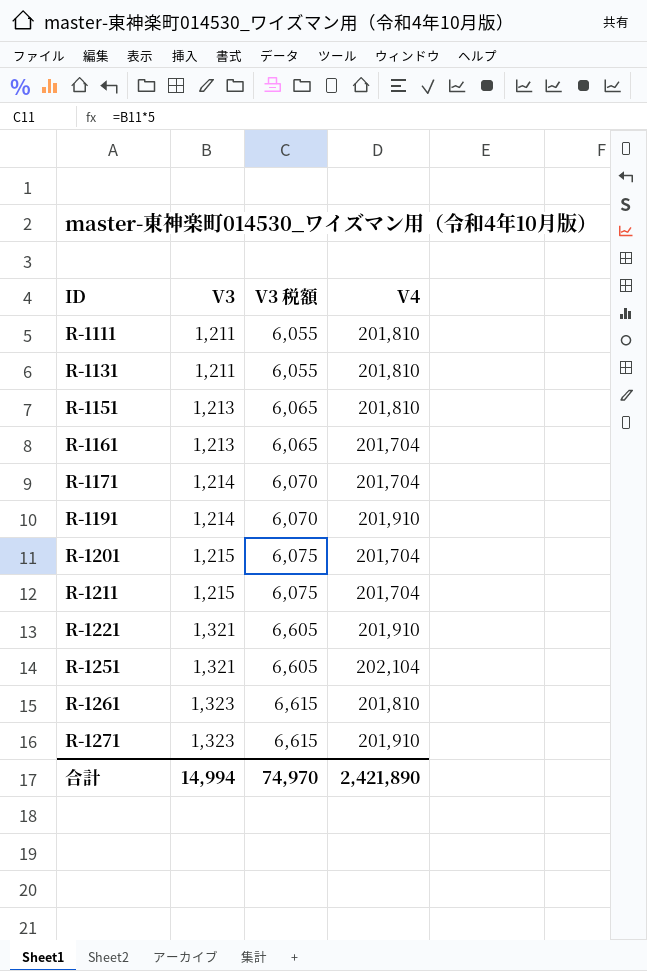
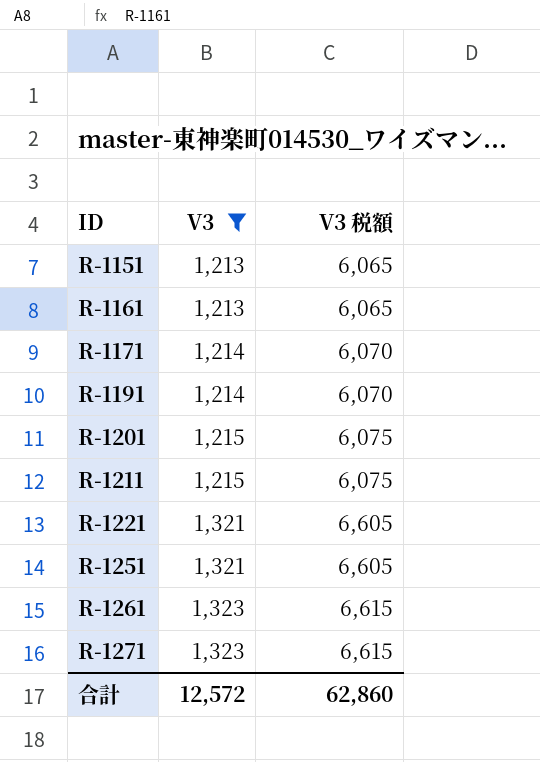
filter: none -> V3 != 1,211
column V4 | position: 4 -> none
合計 | V3: 14,994 -> 12,572
合計 | V3 税額: 74,970 -> 62,860

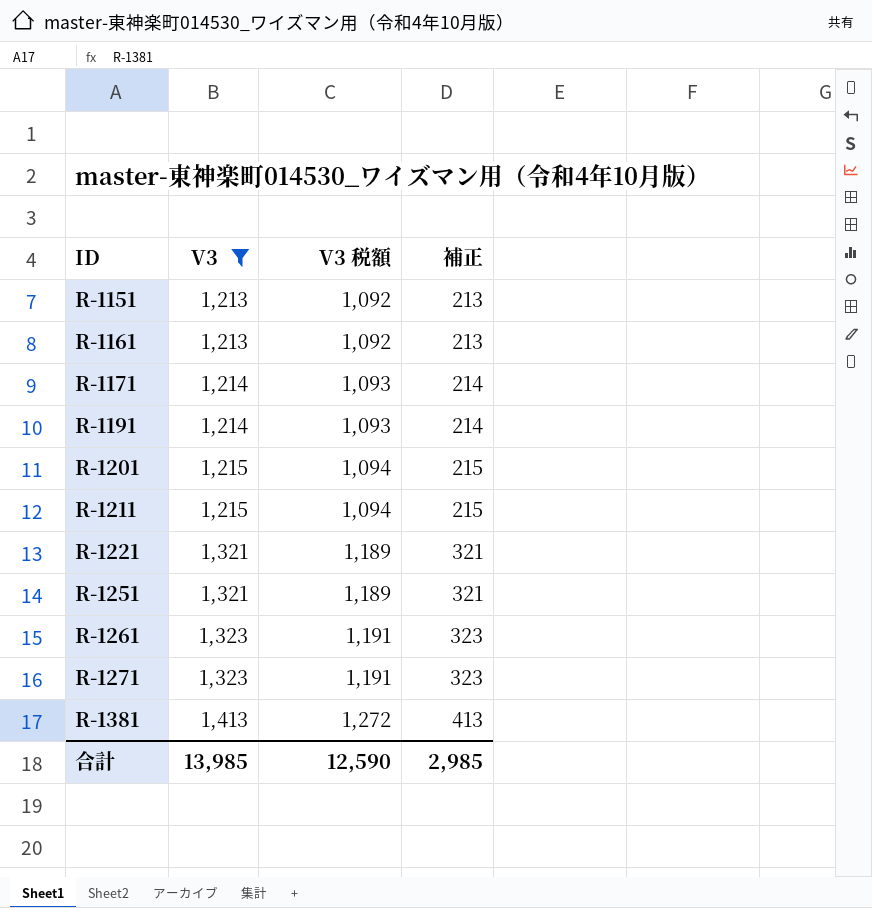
column V3 税額 | formula: [V3] * 5 -> [V3] * 0.9
column 補正 | formula: none -> [V3] - 1000
row R-1381: none -> 1,413 | 1,272 | 413
合計 | V3: 12,572 -> 13,985
合計 | V3 税額: 62,860 -> 12,590

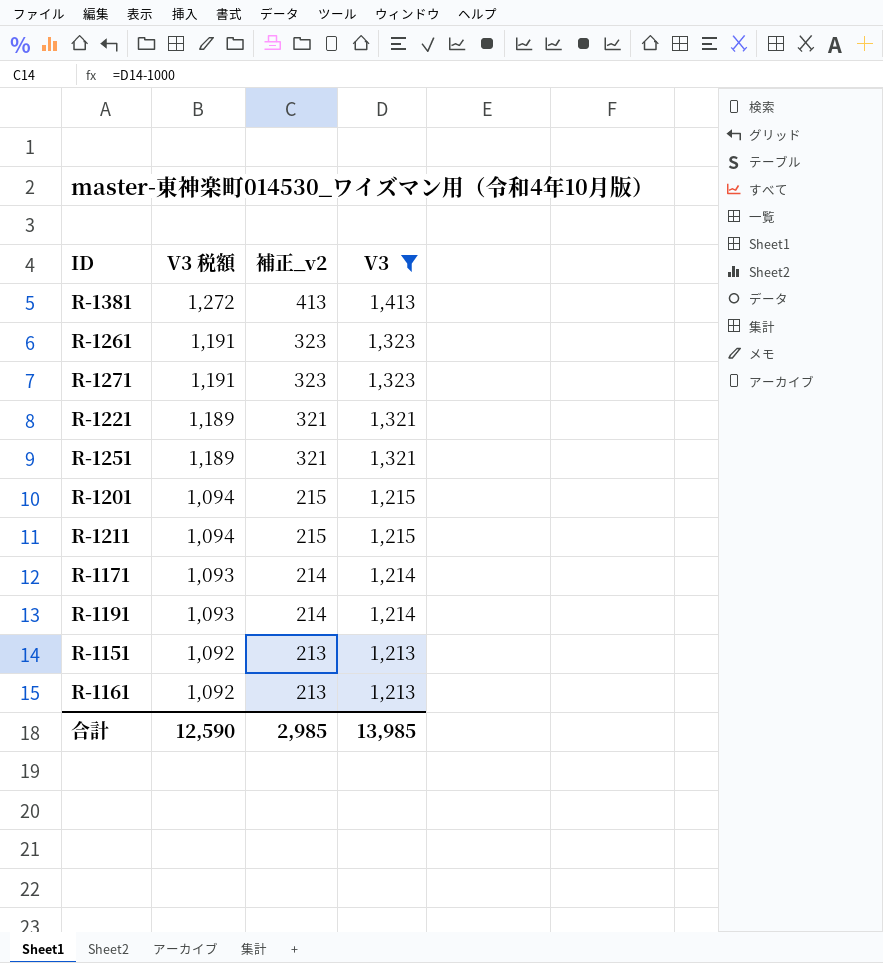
row order: ID ascending -> V3 税額 descending
column name: 補正 -> 補正_v2
column V3 | position: 2 -> 4

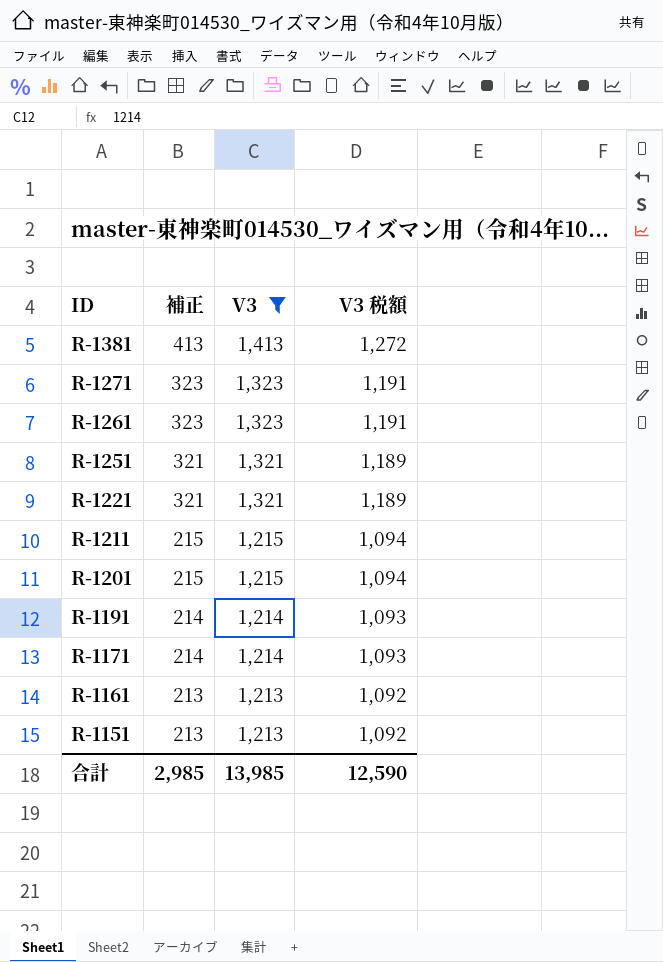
row order: V3 税額 descending -> ID descending
column name: 補正_v2 -> 補正
column V3 税額 | position: 2 -> 4

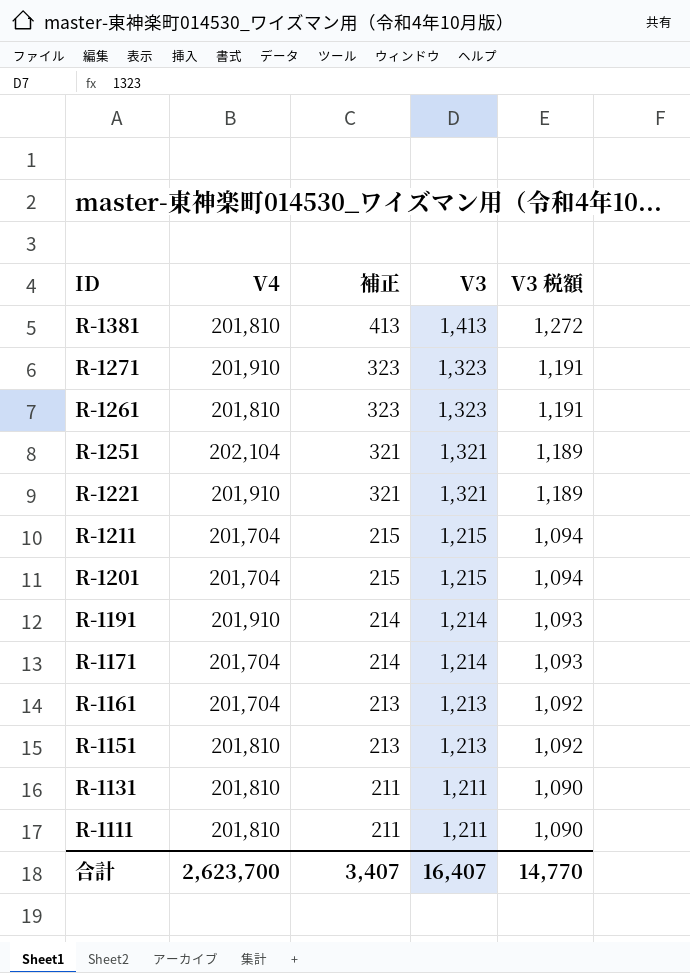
filter: V3 != 1,211 -> none
column V4 | position: none -> 2
合計 | 補正: 2,985 -> 3,407
合計 | V3: 13,985 -> 16,407
合計 | V3 税額: 12,590 -> 14,770

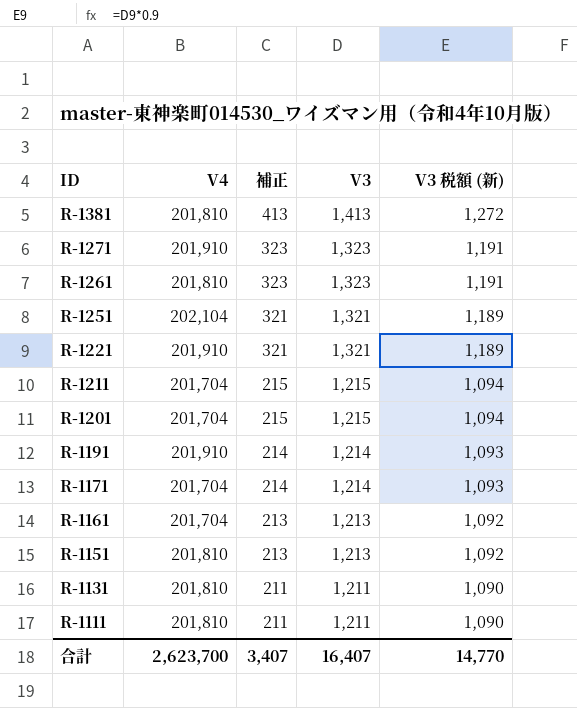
column name: V3 税額 -> V3 税額 (新)

